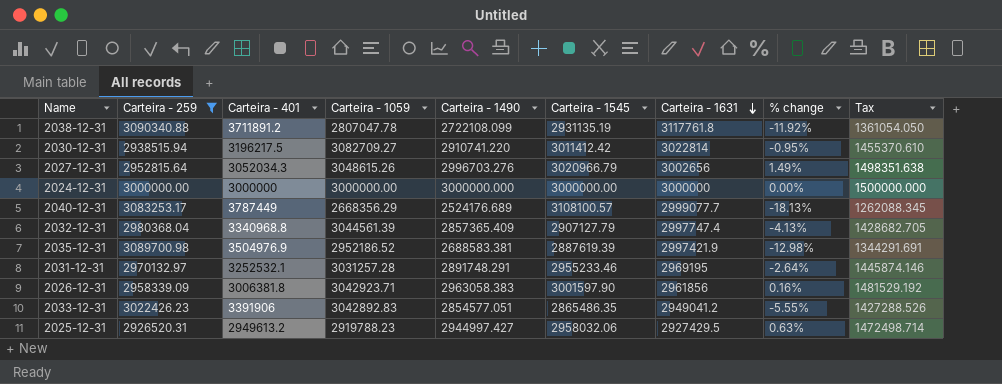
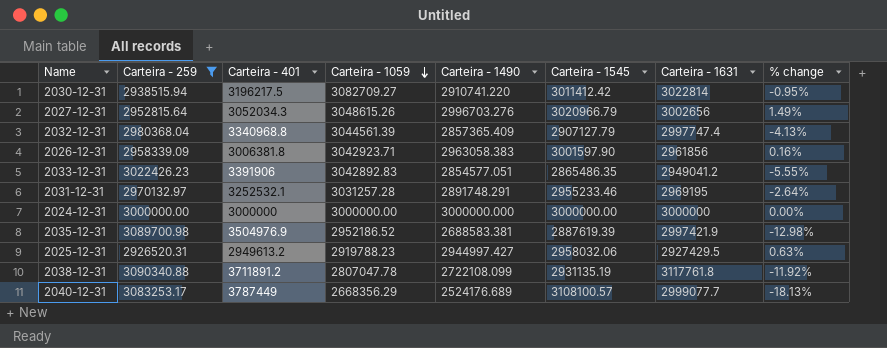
row order: Carteira - 1631 descending -> Carteira - 1059 descending
column Tax | formula: [Carteira - 1490] * 0.5 -> none

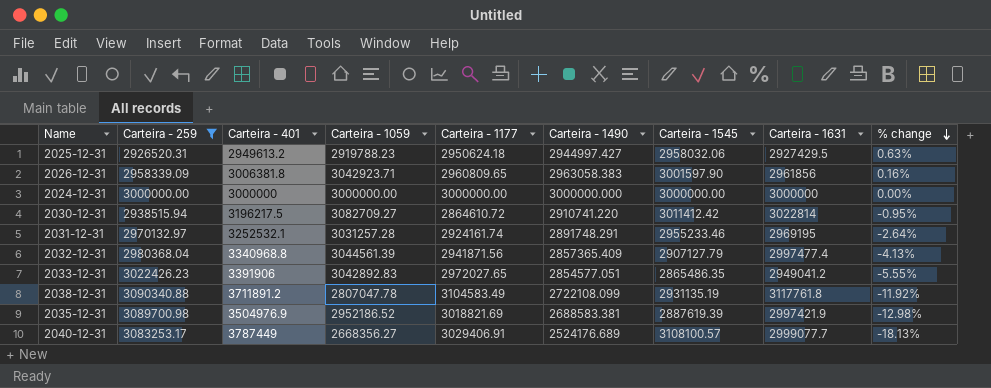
row order: Carteira - 1059 descending -> % change descending
column Carteira - 1177 | position: none -> 5
row 2027-12-31: 2952815.64 | 3052034.3 | 3048615.26 | 2996703.276 | 3020966.79 | 3002656 | 1.49% -> none
2032-12-31 | Carteira - 1631: 2997747.4 -> 2997477.4
2040-12-31 | Carteira - 1059: 2668356.29 -> 2668356.27

